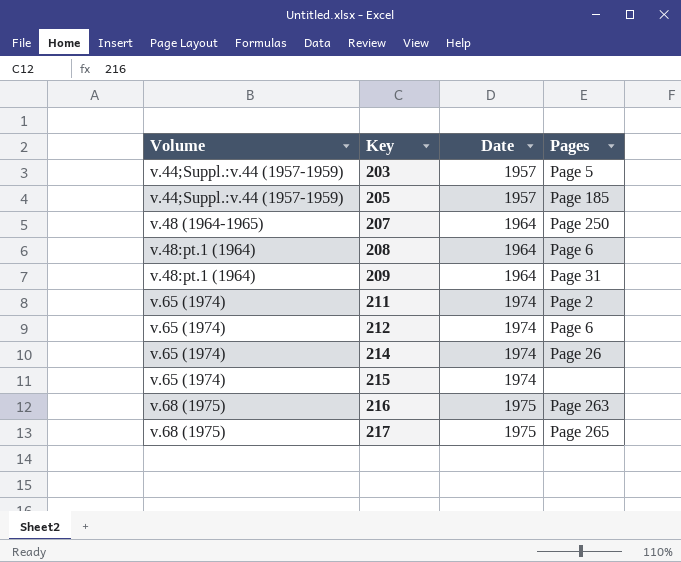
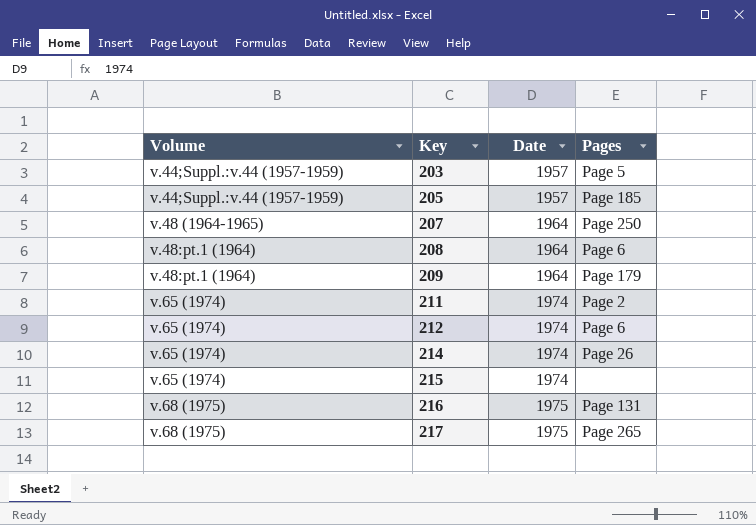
209 | Pages: Page 31 -> Page 179
216 | Pages: Page 263 -> Page 131

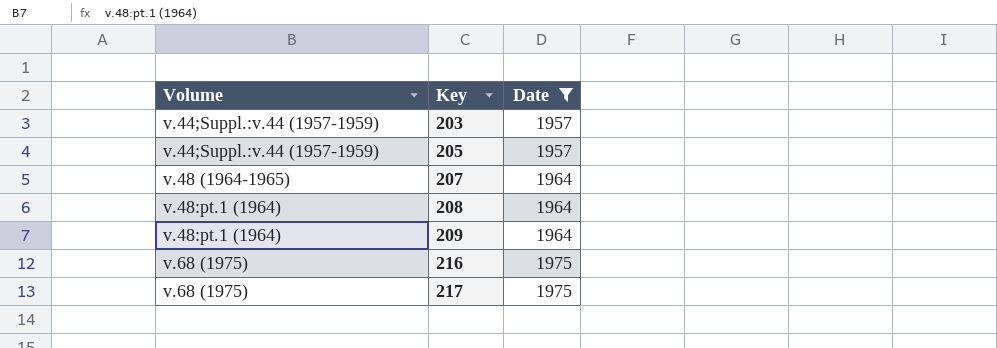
filter: none -> Date != 1974
column Pages | position: 4 -> none

